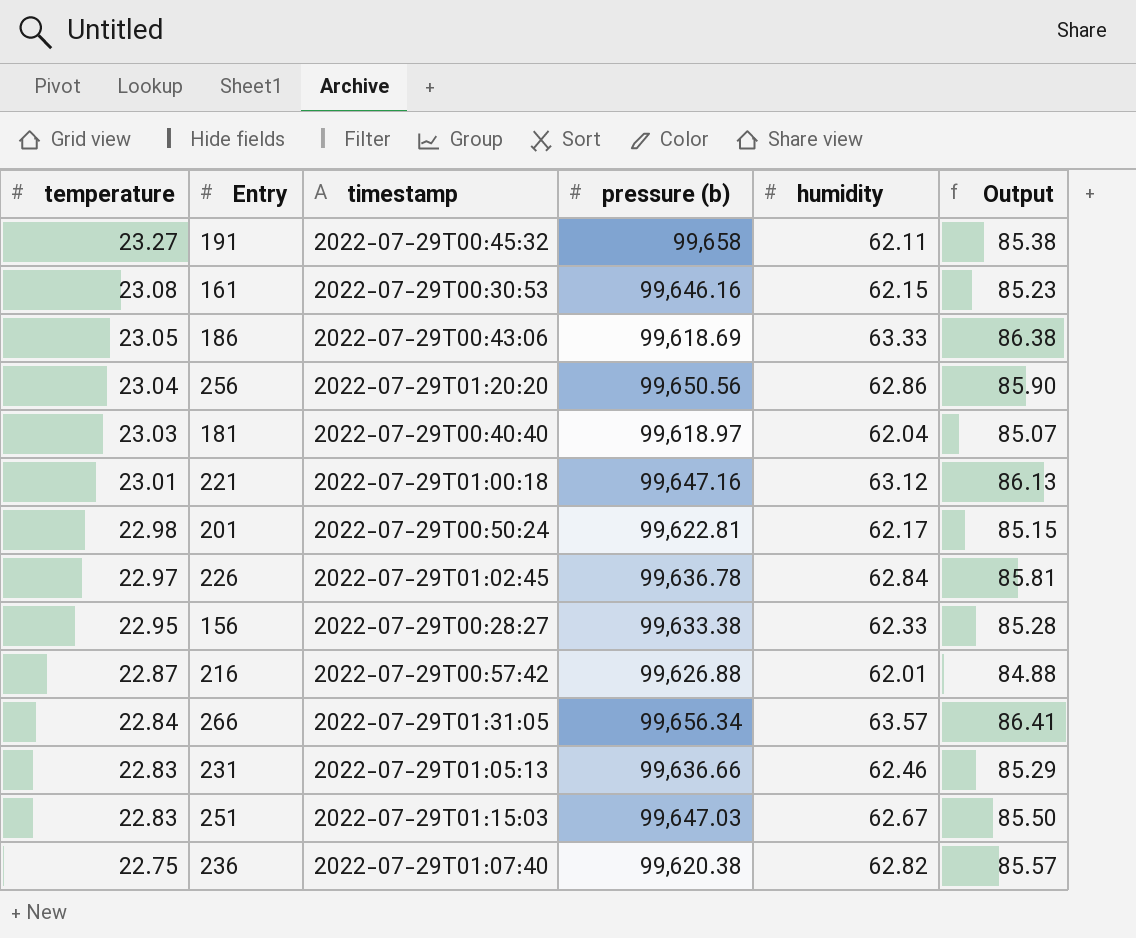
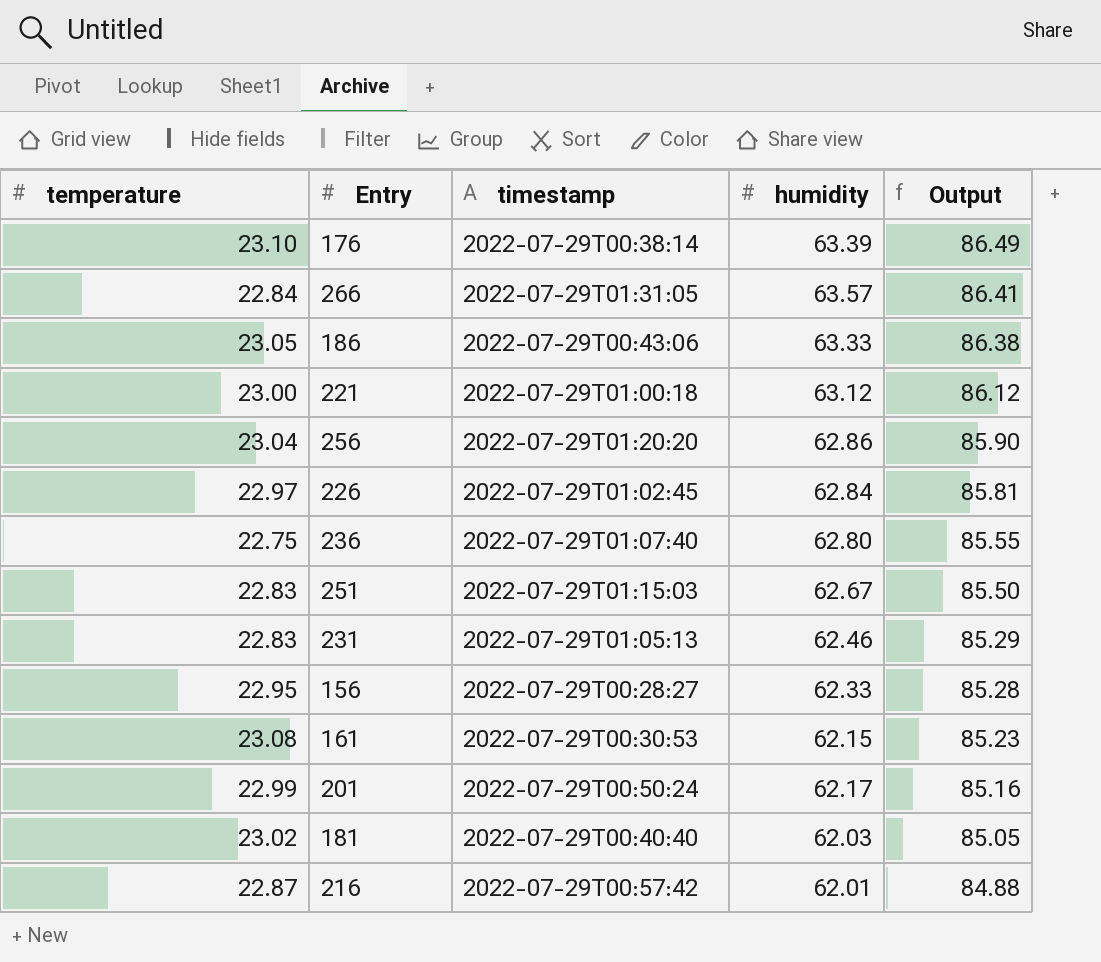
row order: temperature descending -> Output descending
column pressure (b) | position: 4 -> none
row 191: 23.27 | 2022-07-29T00:45:32 | 99,658 | 62.11 | 85.38 -> none
row 176: none -> 23.10 | 2022-07-29T00:38:14 | 63.39 | 86.49
221 | temperature: 23.01 -> 23.00
221 | Output: 86.13 -> 86.12
236 | humidity: 62.82 -> 62.80
236 | Output: 85.57 -> 85.55
201 | temperature: 22.98 -> 22.99
201 | Output: 85.15 -> 85.16
181 | temperature: 23.03 -> 23.02
181 | humidity: 62.04 -> 62.03
181 | Output: 85.07 -> 85.05

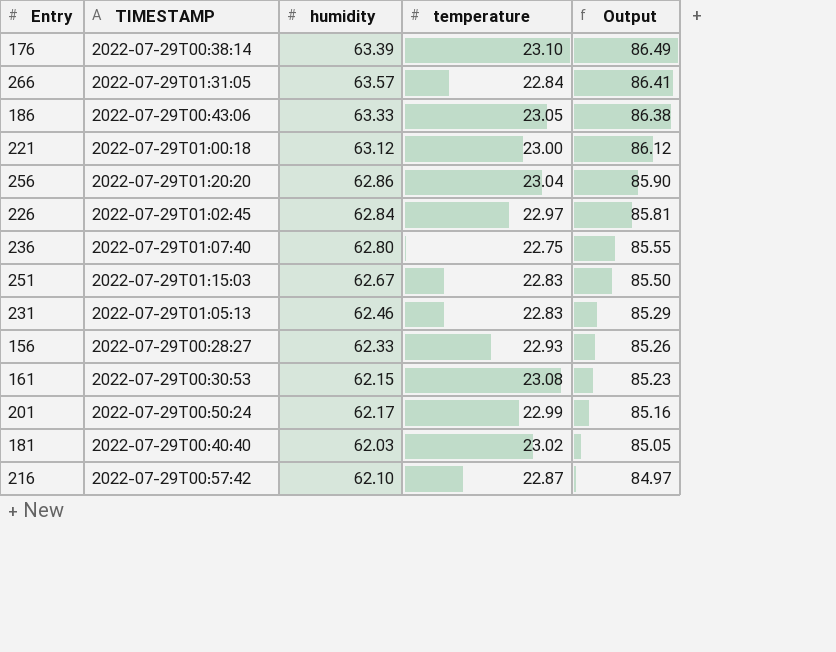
column name: timestamp -> TIMESTAMP
column temperature | position: 1 -> 4
156 | temperature: 22.95 -> 22.93
156 | Output: 85.28 -> 85.26
216 | humidity: 62.01 -> 62.10
216 | Output: 84.88 -> 84.97

